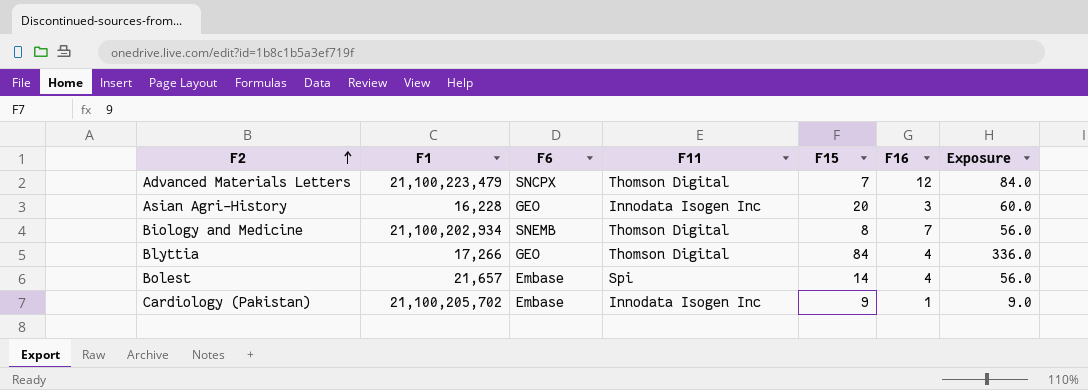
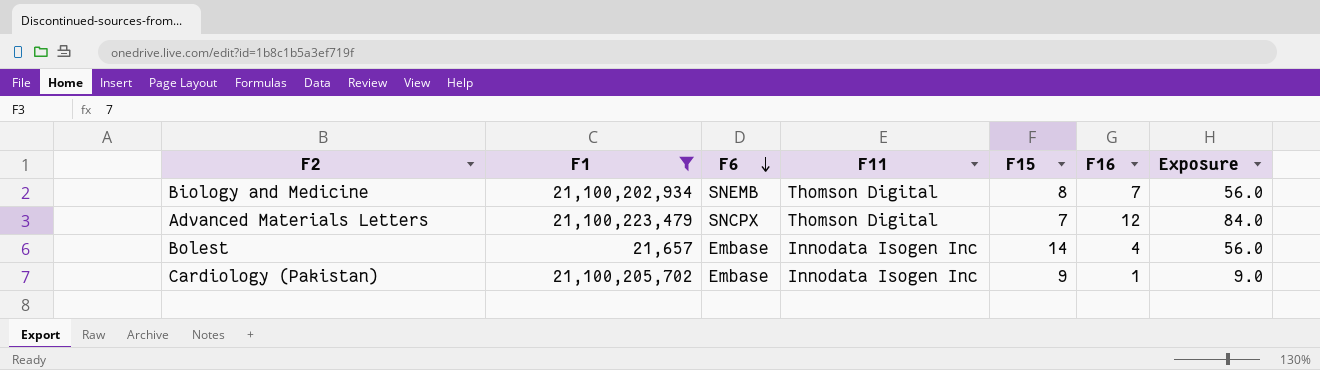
filter: none -> F1 >= 21,657
row order: F2 ascending -> F6 descending
Bolest | F11: Spi -> Innodata Isogen Inc

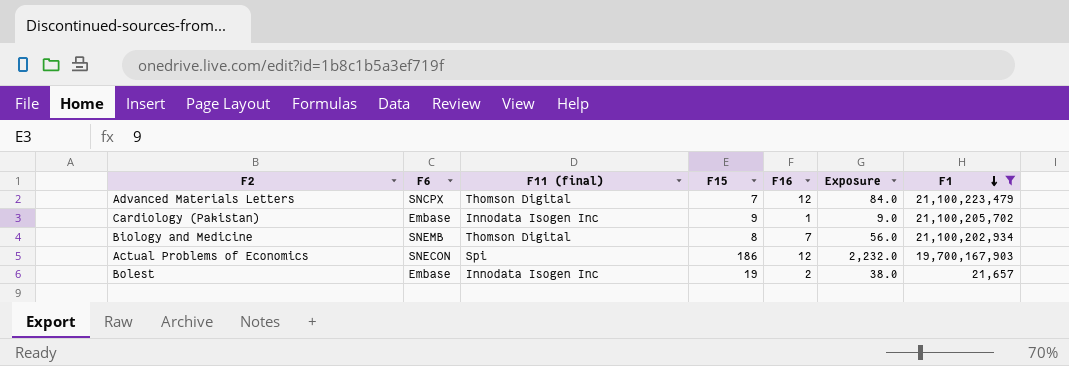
row order: F6 descending -> F1 descending
column name: F11 -> F11 (final)
column F1 | position: 2 -> 7
row Actual Problems of Economics: none -> SNECON | Spi | 186 | 12 | 2,232.0 | 19,700,167,903
Bolest | F15: 14 -> 19
Bolest | F16: 4 -> 2
Bolest | Exposure: 56.0 -> 38.0

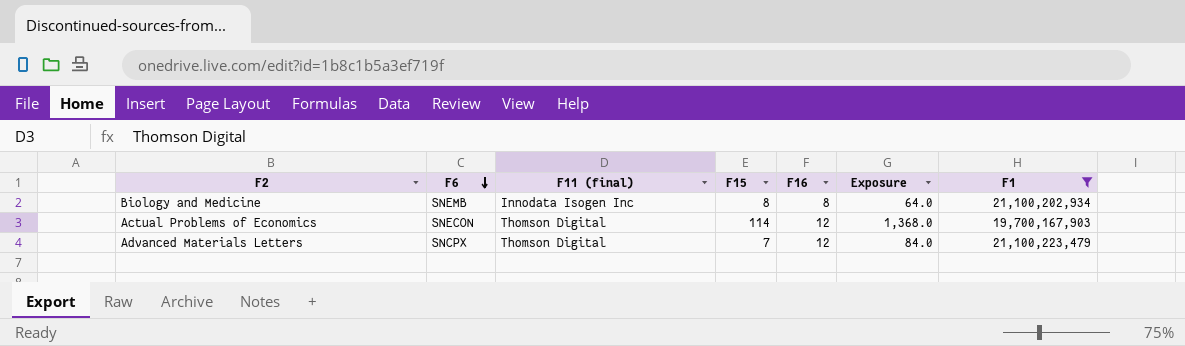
row order: F1 descending -> F6 descending
row Cardiology (Pakistan): Embase | Innodata Isogen Inc | 9 | 1 | 9.0 | 21,100,205,702 -> none
row Bolest: Embase | Innodata Isogen Inc | 19 | 2 | 38.0 | 21,657 -> none
Biology and Medicine | F11 (final): Thomson Digital -> Innodata Isogen Inc
Biology and Medicine | F16: 7 -> 8
Biology and Medicine | Exposure: 56.0 -> 64.0
Actual Problems of Economics | F11 (final): Spi -> Thomson Digital
Actual Problems of Economics | F15: 186 -> 114
Actual Problems of Economics | Exposure: 2,232.0 -> 1,368.0

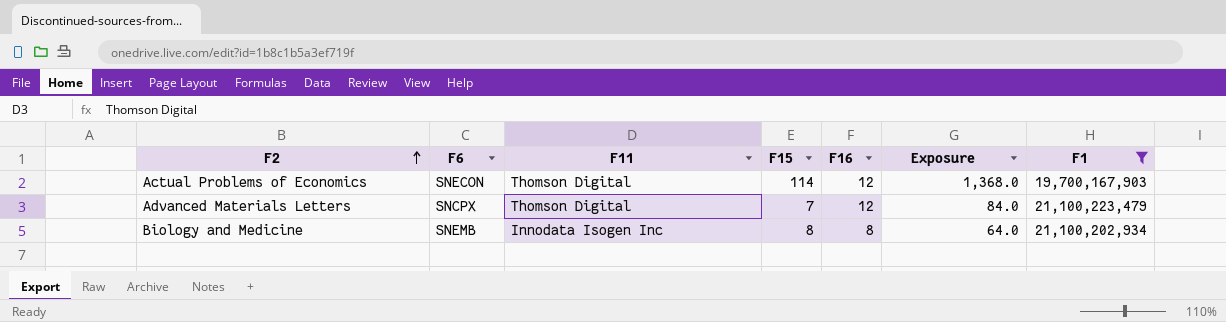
row order: F6 descending -> F2 ascending
column name: F11 (final) -> F11

